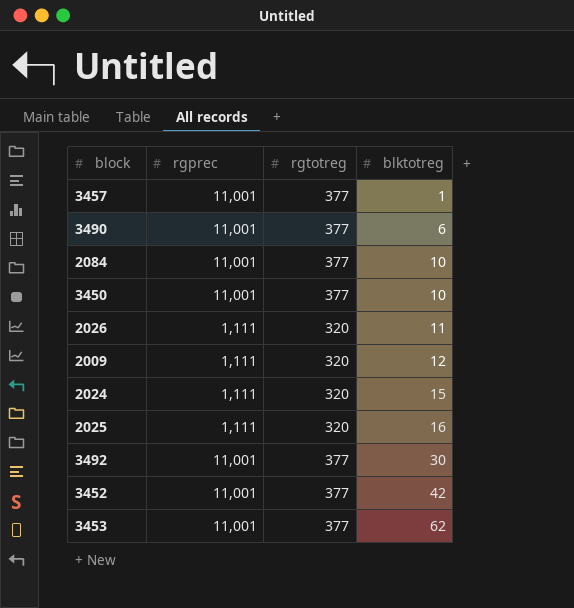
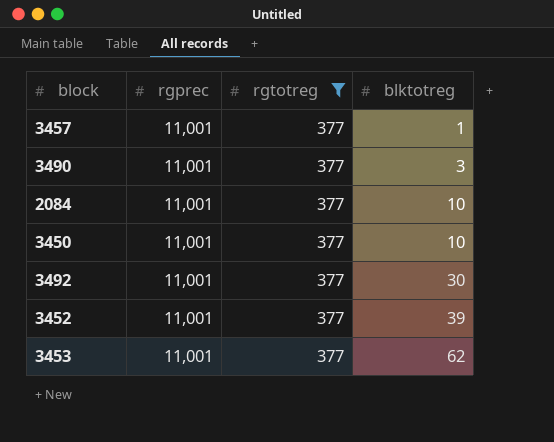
filter: none -> rgtotreg = 377
3490 | blktotreg: 6 -> 3
3452 | blktotreg: 42 -> 39

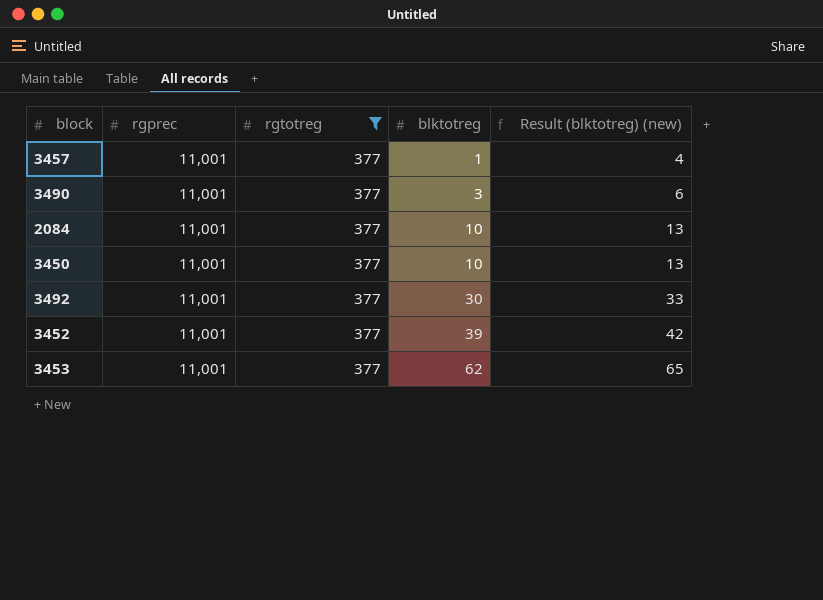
column Result (blktotreg) (new) | formula: none -> [blktotreg] + 3

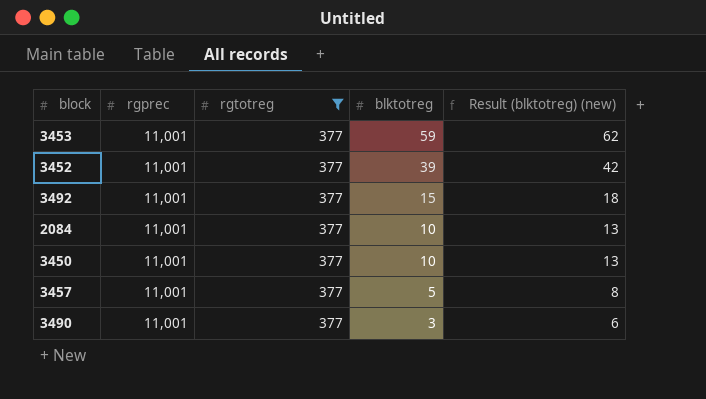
row order: blktotreg ascending -> blktotreg descending
3453 | blktotreg: 62 -> 59
3453 | Result (blktotreg) (new): 65 -> 62
3492 | blktotreg: 30 -> 15
3492 | Result (blktotreg) (new): 33 -> 18
3457 | blktotreg: 1 -> 5
3457 | Result (blktotreg) (new): 4 -> 8

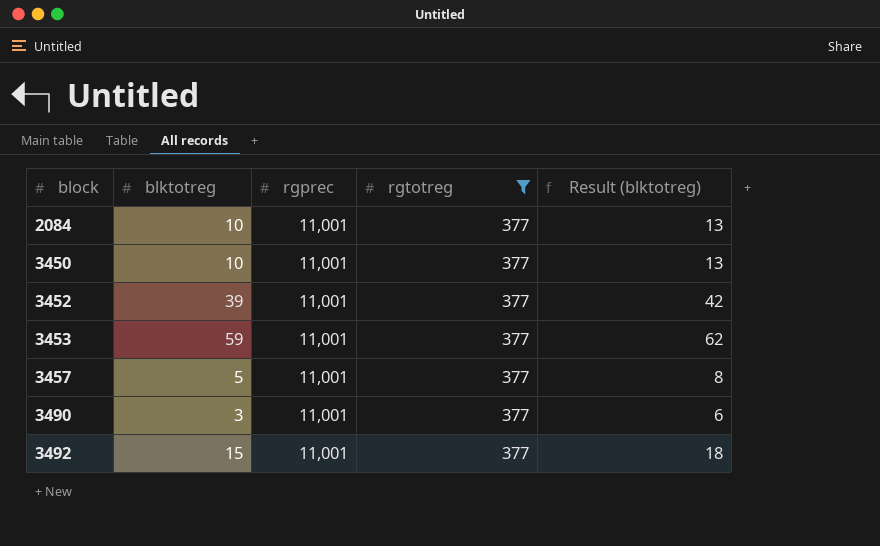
row order: blktotreg descending -> block ascending
column blktotreg | position: 4 -> 2
column name: Result (blktotreg) (new) -> Result (blktotreg)

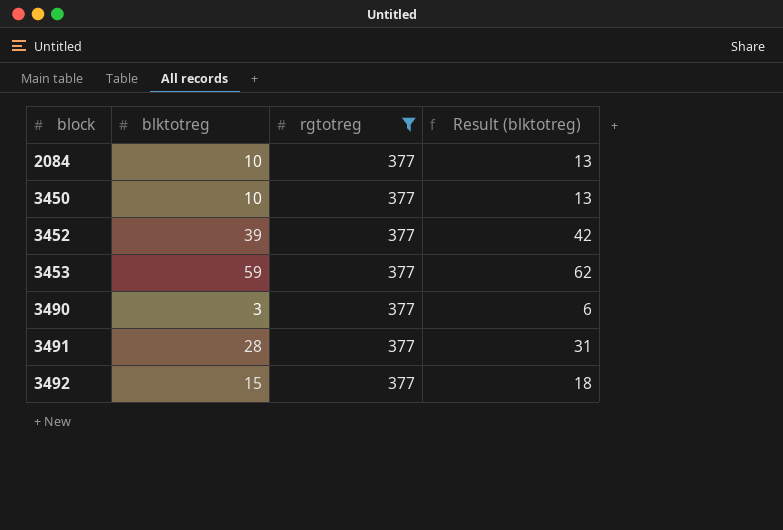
column rgprec | position: 3 -> none
row 3457: 5 | 11,001 | 377 | 8 -> none
row 3491: none -> 28 | 377 | 31

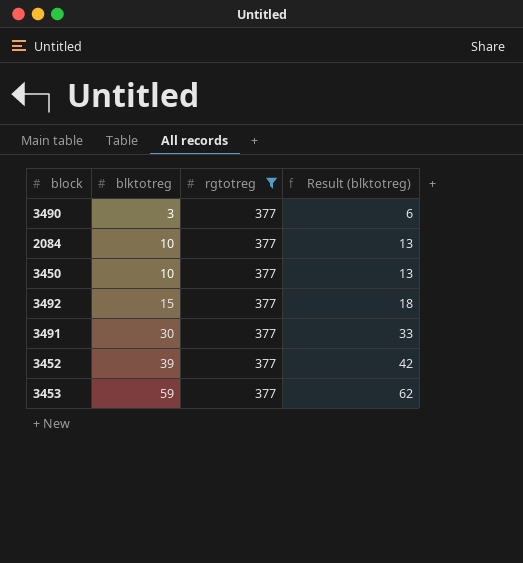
row order: block ascending -> blktotreg ascending
3491 | blktotreg: 28 -> 30
3491 | Result (blktotreg): 31 -> 33

